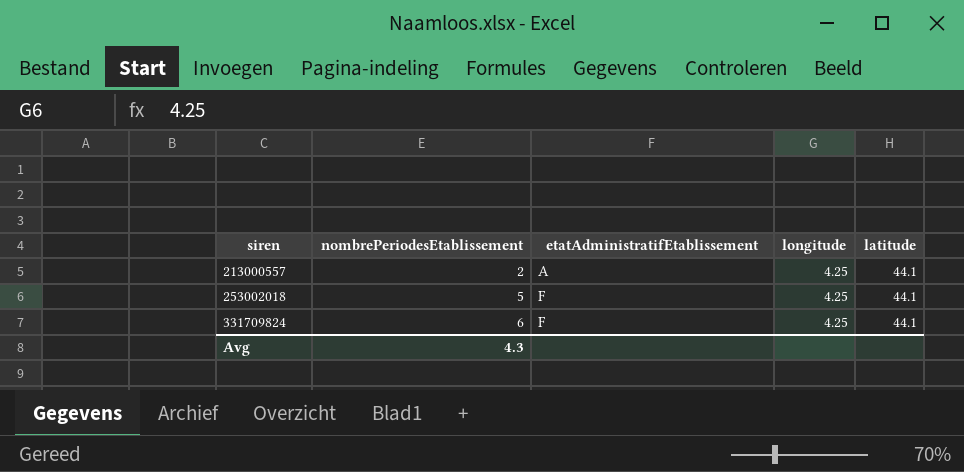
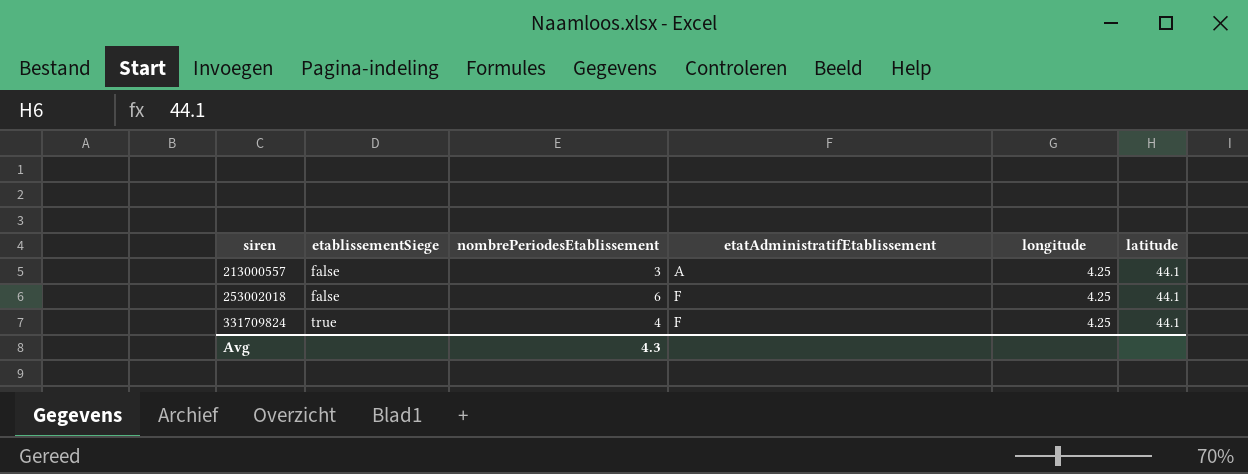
column etablissementSiege | position: none -> 2
213000557 | nombrePeriodesEtablissement: 2 -> 3
253002018 | nombrePeriodesEtablissement: 5 -> 6
331709824 | nombrePeriodesEtablissement: 6 -> 4

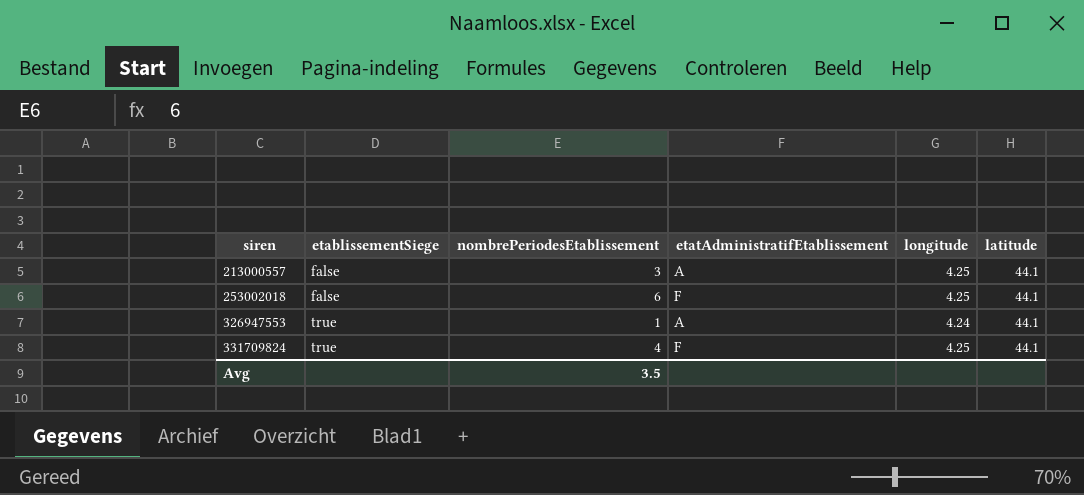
row 326947553: none -> true | 1 | A | 4.24 | 44.1
Avg | nombrePeriodesEtablissement: 4.3 -> 3.5

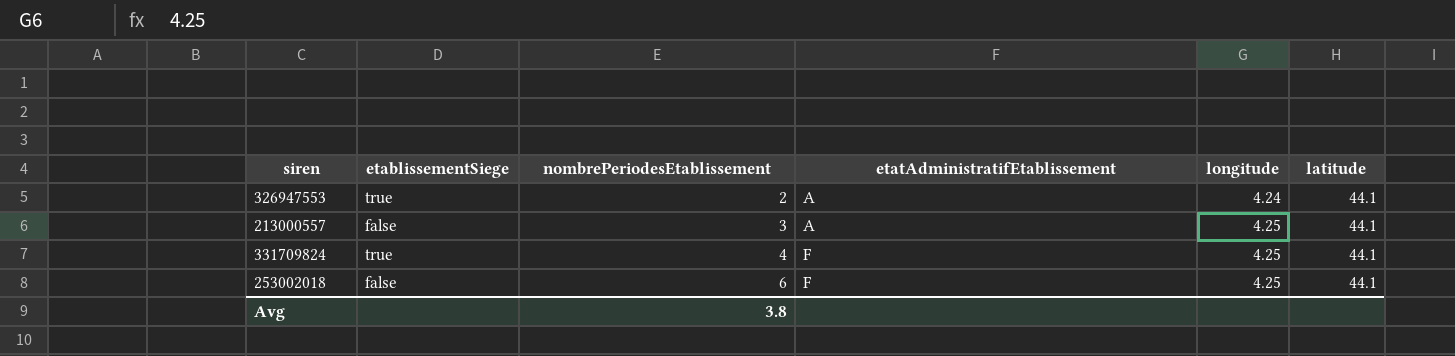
row order: siren ascending -> nombrePeriodesEtablissement ascending
326947553 | nombrePeriodesEtablissement: 1 -> 2
Avg | nombrePeriodesEtablissement: 3.5 -> 3.8

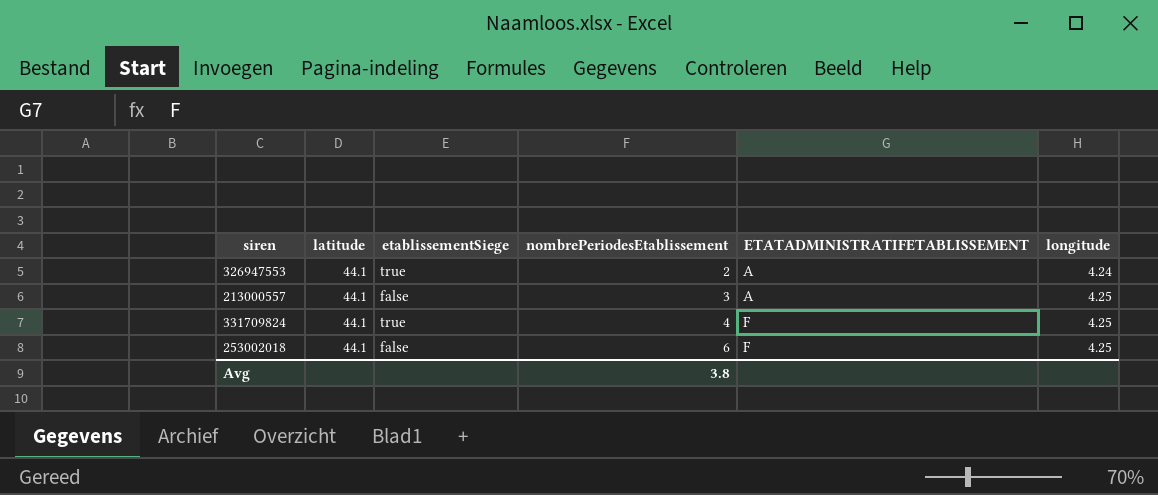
column latitude | position: 6 -> 2
column name: etatAdministratifEtablissement -> ETATADMINISTRATIFETABLISSEMENT

